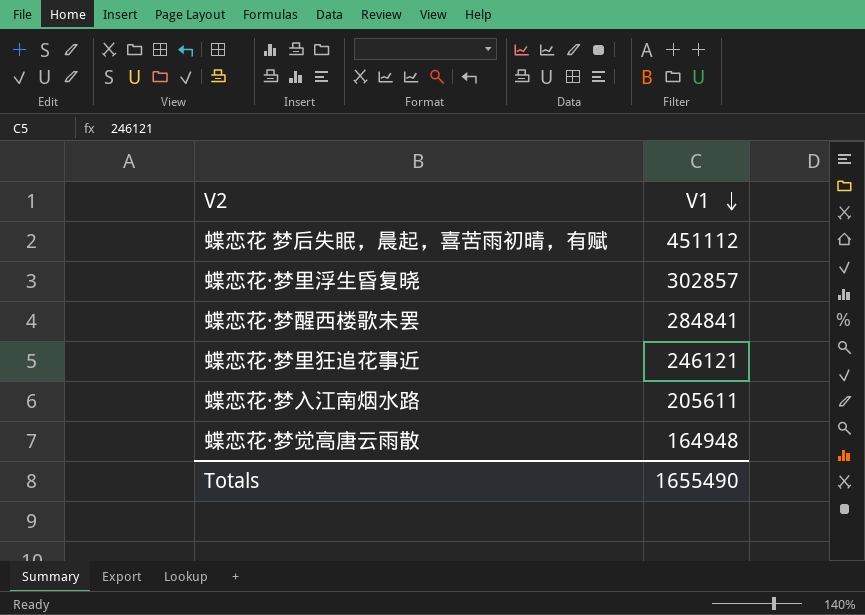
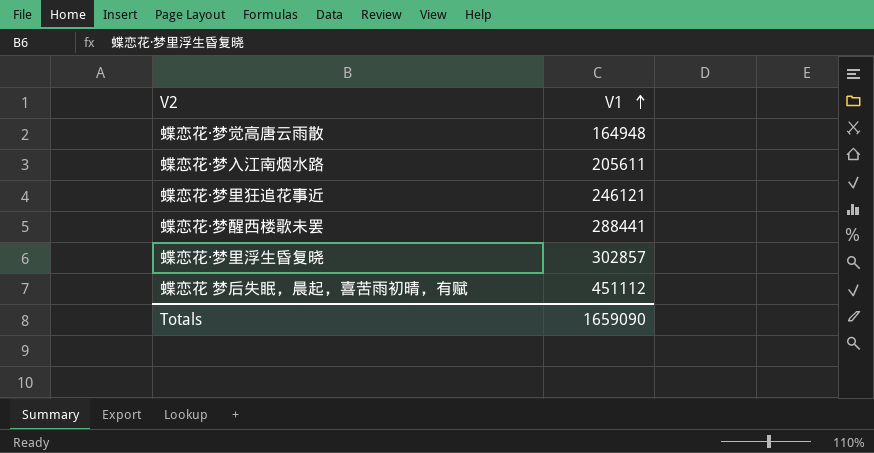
row order: V1 descending -> V1 ascending
蝶恋花·梦醒西楼歌未罢 | V1: 284841 -> 288441
Totals | V1: 1655490 -> 1659090

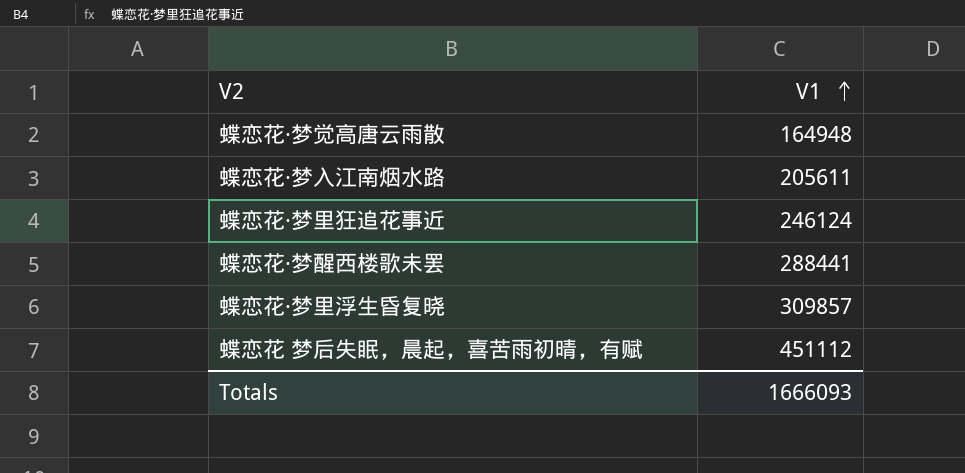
蝶恋花·梦里狂追花事近 | V1: 246121 -> 246124
蝶恋花·梦里浮生昏复晓 | V1: 302857 -> 309857
Totals | V1: 1659090 -> 1666093

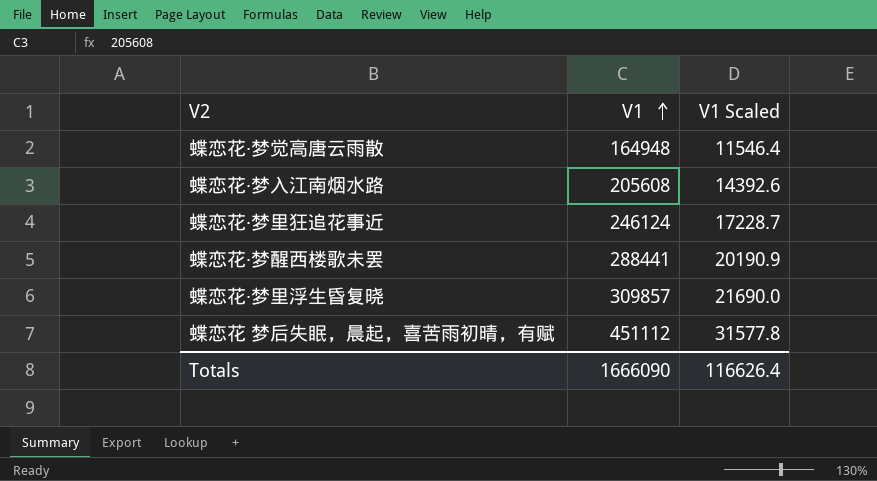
column V1 Scaled | formula: none -> [V1] * 0.07
蝶恋花·梦入江南烟水路 | V1: 205611 -> 205608
Totals | V1: 1666093 -> 1666090

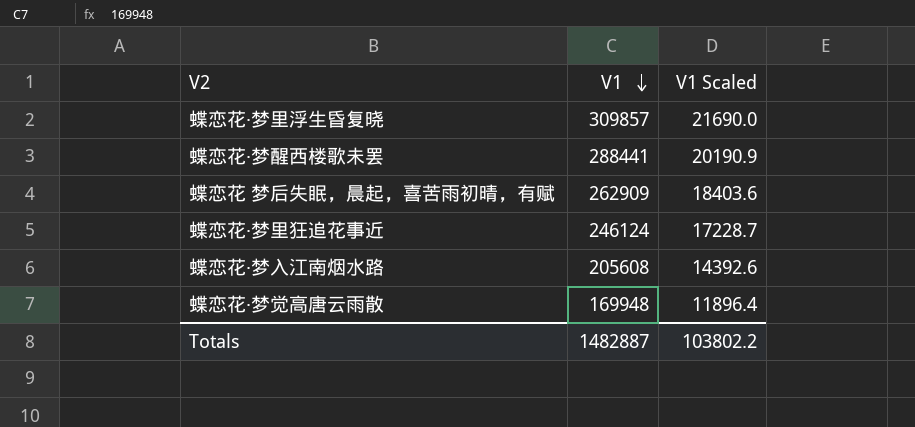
row order: V1 ascending -> V1 descending
蝶恋花 梦后失眠，晨起，喜苦雨初晴，有赋 | V1: 451112 -> 262909
蝶恋花 梦后失眠，晨起，喜苦雨初晴，有赋 | V1 Scaled: 31577.8 -> 18403.6
蝶恋花·梦觉高唐云雨散 | V1: 164948 -> 169948
蝶恋花·梦觉高唐云雨散 | V1 Scaled: 11546.4 -> 11896.4
Totals | V1: 1666090 -> 1482887
Totals | V1 Scaled: 116626.4 -> 103802.2

